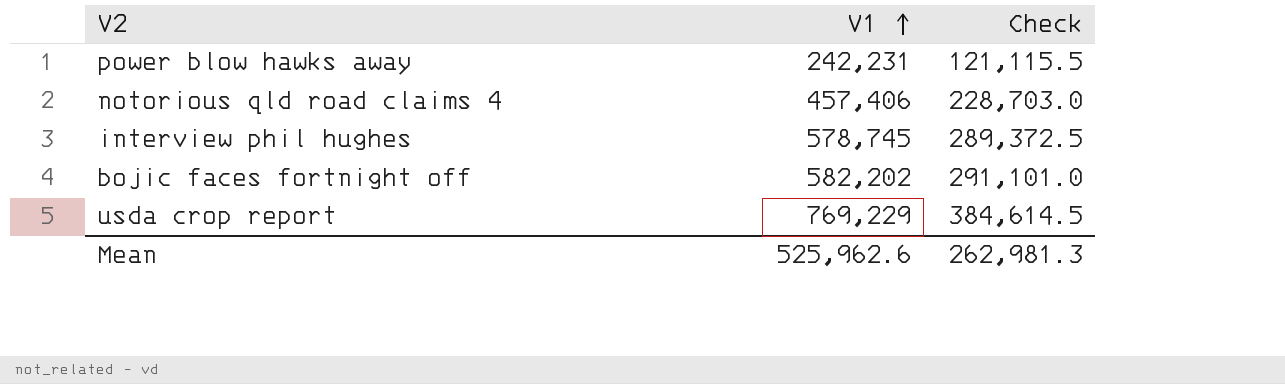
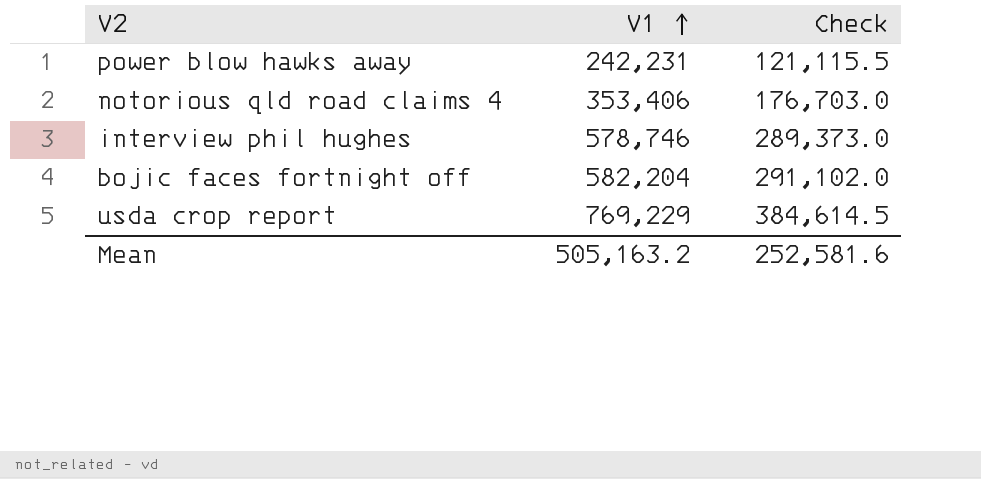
notorious qld road claims 4 | V1: 457,406 -> 353,406
notorious qld road claims 4 | Check: 228,703.0 -> 176,703.0
interview phil hughes | V1: 578,745 -> 578,746
interview phil hughes | Check: 289,372.5 -> 289,373.0
bojic faces fortnight off | V1: 582,202 -> 582,204
bojic faces fortnight off | Check: 291,101.0 -> 291,102.0
Mean | V1: 525,962.6 -> 505,163.2
Mean | Check: 262,981.3 -> 252,581.6

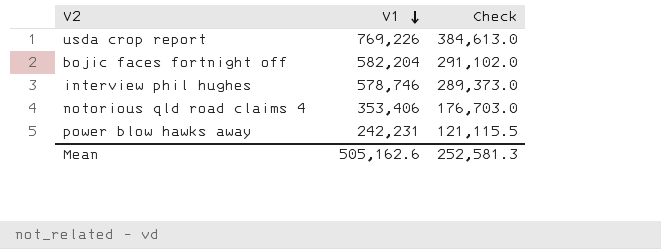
row order: V1 ascending -> V1 descending
usda crop report | V1: 769,229 -> 769,226
usda crop report | Check: 384,614.5 -> 384,613.0
Mean | V1: 505,163.2 -> 505,162.6
Mean | Check: 252,581.6 -> 252,581.3

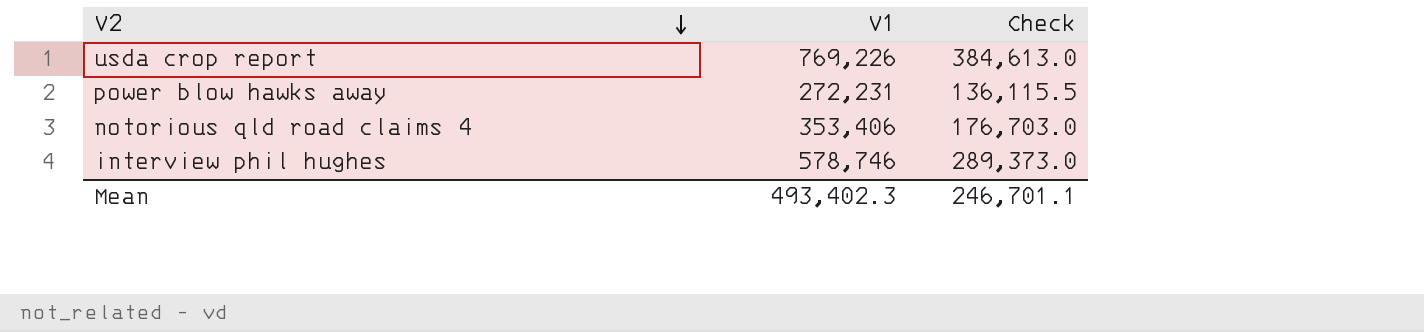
row order: V1 descending -> V2 descending
row bojic faces fortnight off: 582,204 | 291,102.0 -> none
power blow hawks away | V1: 242,231 -> 272,231
power blow hawks away | Check: 121,115.5 -> 136,115.5
Mean | V1: 505,162.6 -> 493,402.3
Mean | Check: 252,581.3 -> 246,701.1

